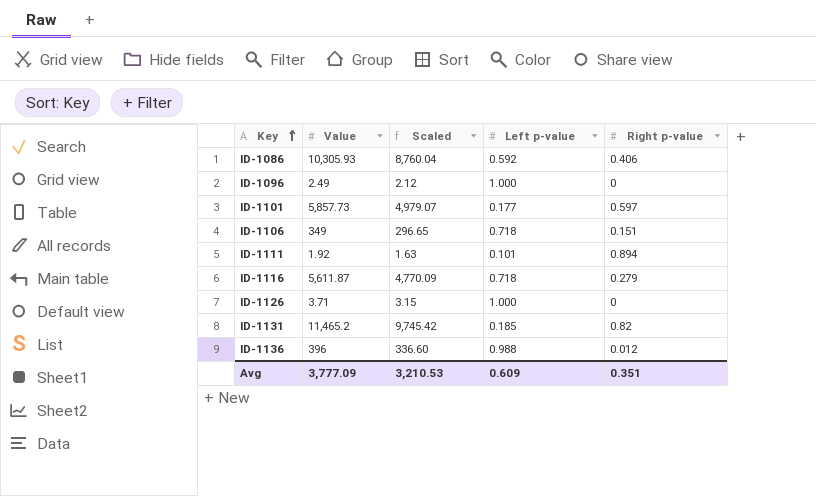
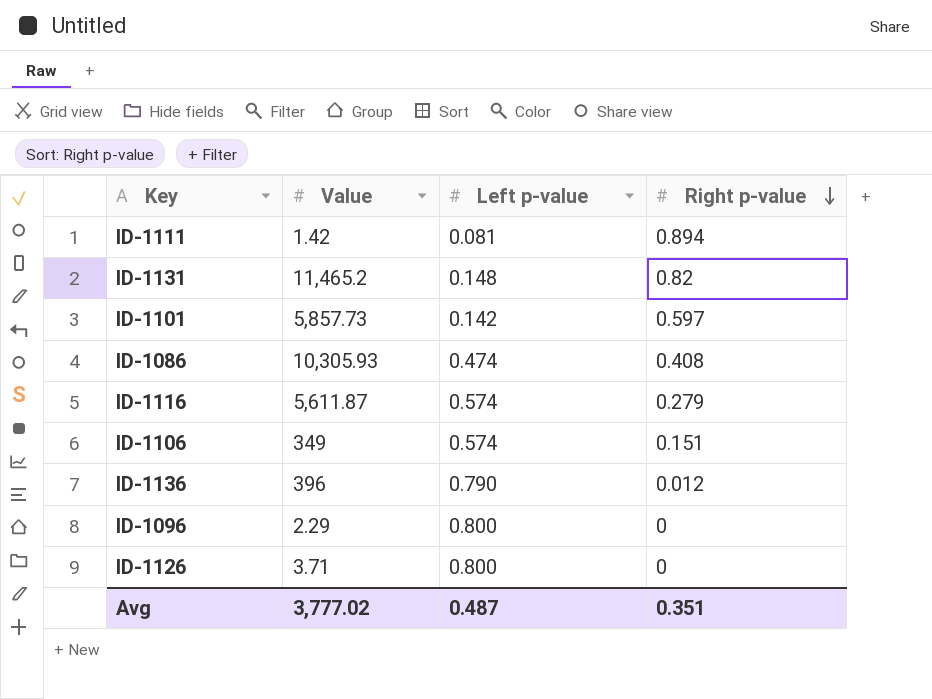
row order: Key ascending -> Right p-value descending
column Scaled | formula: [Value] * 0.85 -> none
ID-1111 | Value: 1.92 -> 1.42
ID-1111 | Left p-value: 0.101 -> 0.081
ID-1131 | Left p-value: 0.185 -> 0.148
ID-1101 | Left p-value: 0.177 -> 0.142
ID-1086 | Left p-value: 0.592 -> 0.474
ID-1086 | Right p-value: 0.406 -> 0.408
ID-1116 | Left p-value: 0.718 -> 0.574
ID-1106 | Left p-value: 0.718 -> 0.574
ID-1136 | Left p-value: 0.988 -> 0.790
ID-1096 | Value: 2.49 -> 2.29
ID-1096 | Left p-value: 1.000 -> 0.800
ID-1126 | Left p-value: 1.000 -> 0.800
Avg | Value: 3,777.09 -> 3,777.02
Avg | Left p-value: 0.609 -> 0.487

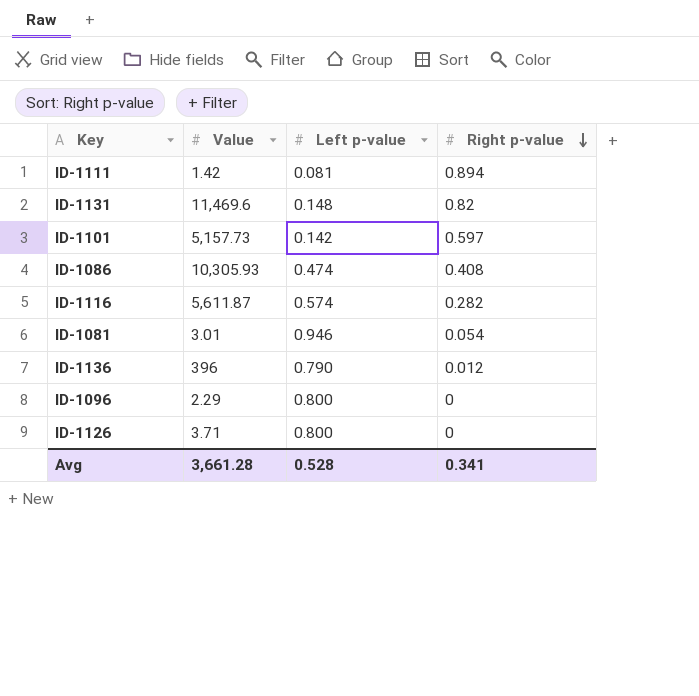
row ID-1106: 349 | 0.574 | 0.151 -> none
ID-1131 | Value: 11,465.2 -> 11,469.6
ID-1101 | Value: 5,857.73 -> 5,157.73
ID-1116 | Right p-value: 0.279 -> 0.282
row ID-1081: none -> 3.01 | 0.946 | 0.054
Avg | Value: 3,777.02 -> 3,661.28
Avg | Left p-value: 0.487 -> 0.528
Avg | Right p-value: 0.351 -> 0.341

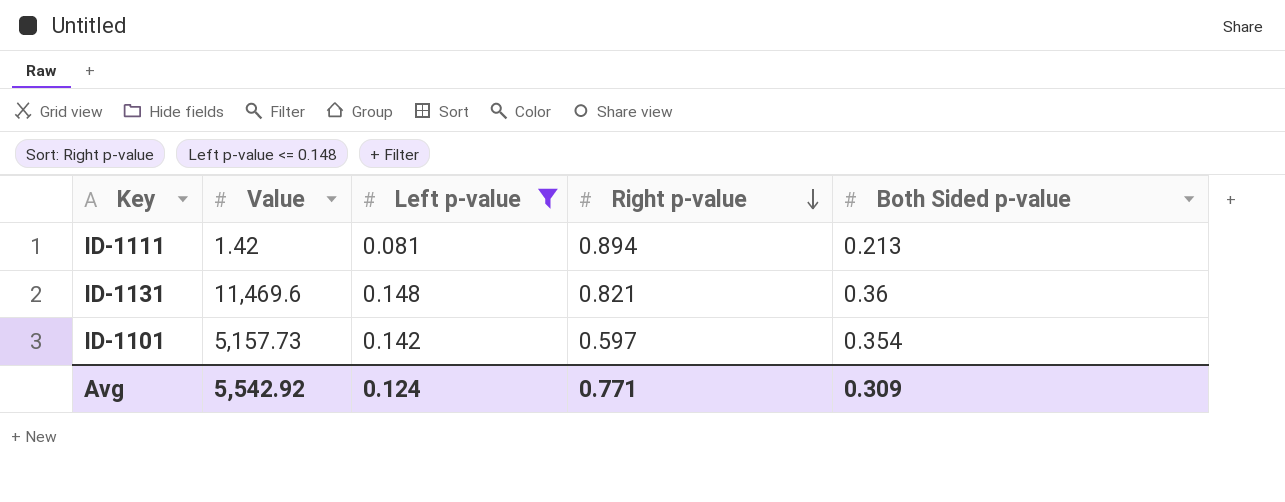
filter: none -> Left p-value <= 0.148
column Both Sided p-value | position: none -> 5
ID-1131 | Right p-value: 0.82 -> 0.821
Avg | Value: 3,661.28 -> 5,542.92
Avg | Left p-value: 0.528 -> 0.124
Avg | Right p-value: 0.341 -> 0.771

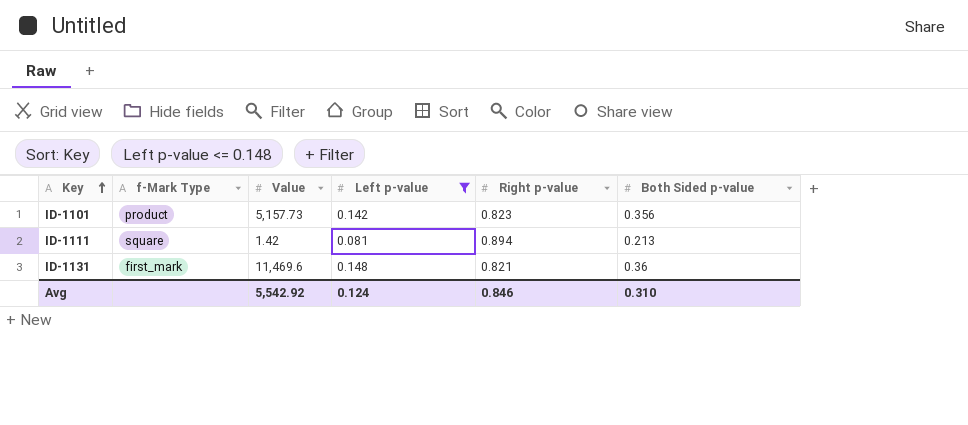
row order: Right p-value descending -> Key ascending
column f-Mark Type | position: none -> 2
ID-1101 | Right p-value: 0.597 -> 0.823
ID-1101 | Both Sided p-value: 0.354 -> 0.356
Avg | Right p-value: 0.771 -> 0.846
Avg | Both Sided p-value: 0.309 -> 0.310

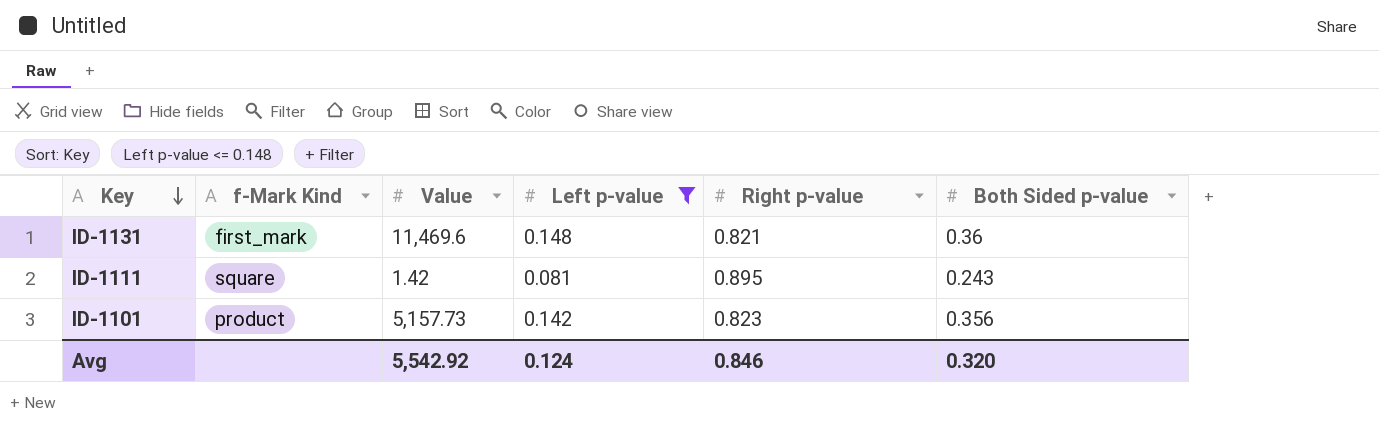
row order: Key ascending -> Key descending
column name: f-Mark Type -> f-Mark Kind
ID-1111 | Right p-value: 0.894 -> 0.895
ID-1111 | Both Sided p-value: 0.213 -> 0.243
Avg | Both Sided p-value: 0.310 -> 0.320

